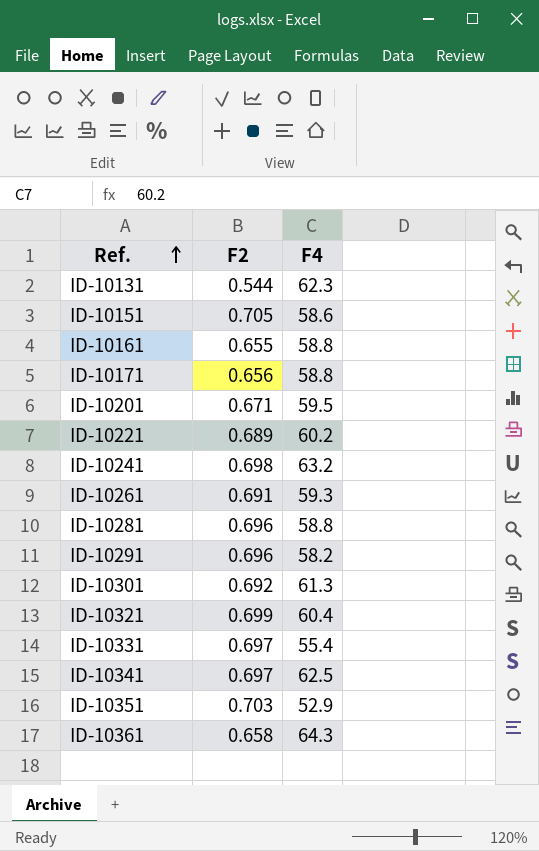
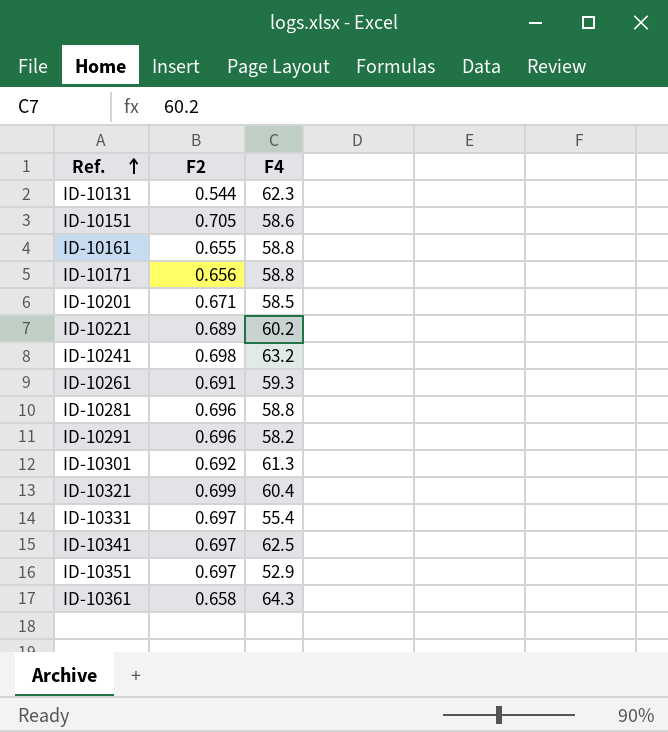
ID-10201 | F4: 59.5 -> 58.5
ID-10351 | F2: 0.703 -> 0.697

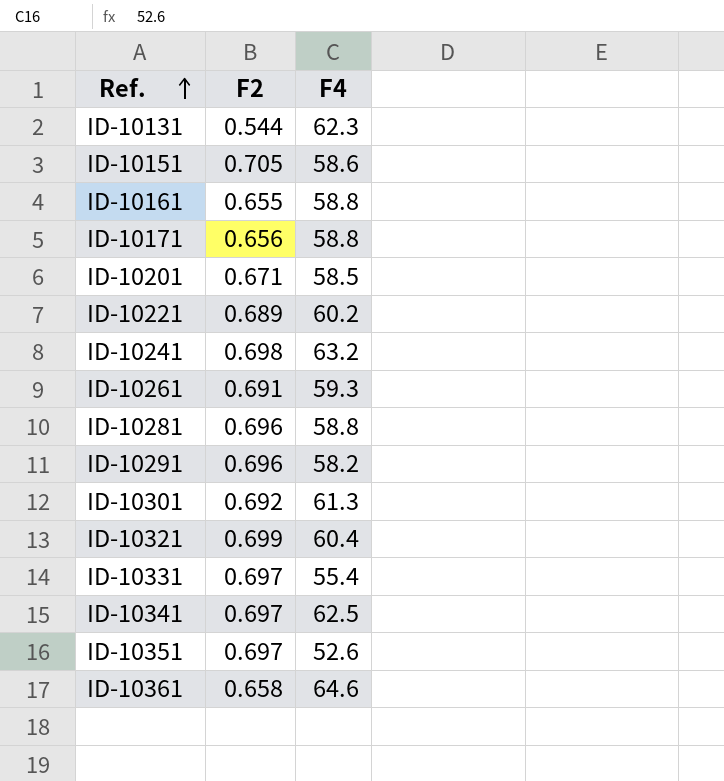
ID-10351 | F4: 52.9 -> 52.6
ID-10361 | F4: 64.3 -> 64.6

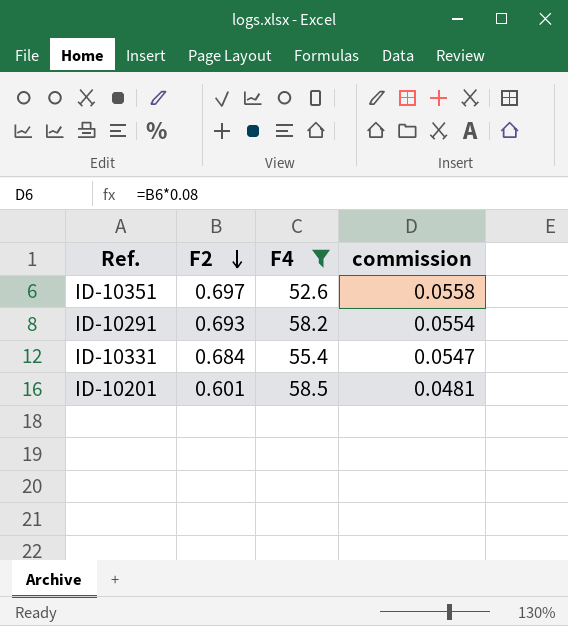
filter: none -> F4 <= 58.5
row order: Ref. ascending -> F2 descending
column commission | formula: none -> [F2] * 0.08
ID-10291 | F2: 0.696 -> 0.693
ID-10331 | F2: 0.697 -> 0.684
ID-10201 | F2: 0.671 -> 0.601

